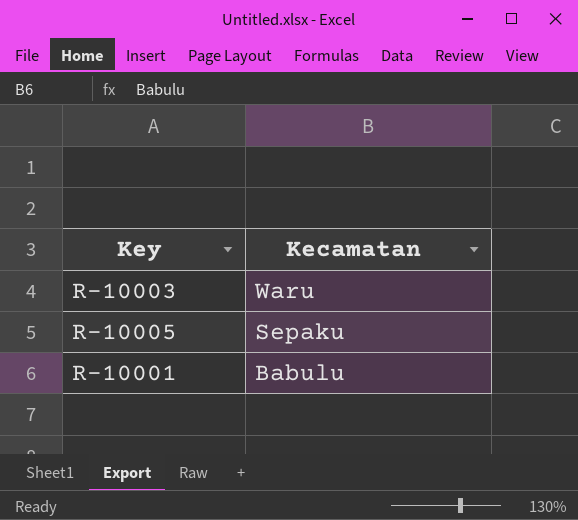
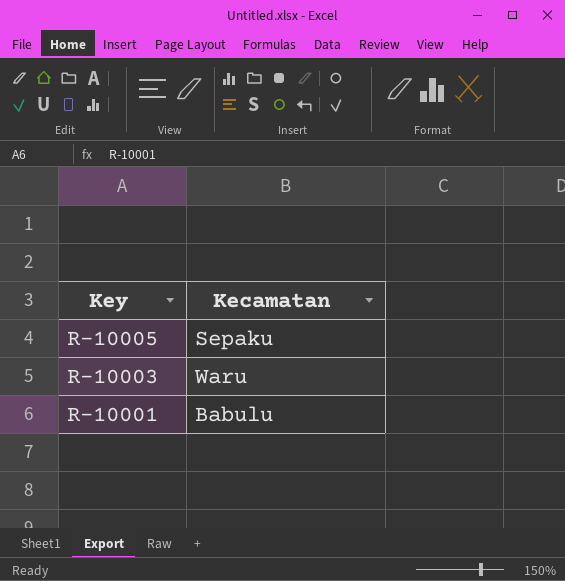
row order: Kecamatan descending -> Key descending

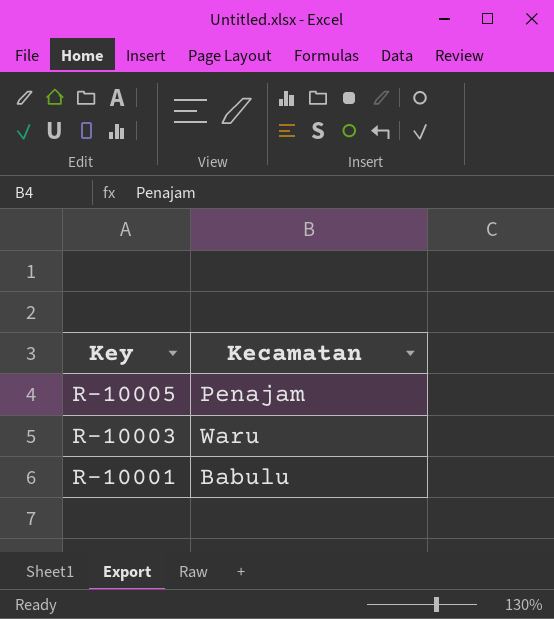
R-10005 | Kecamatan: Sepaku -> Penajam

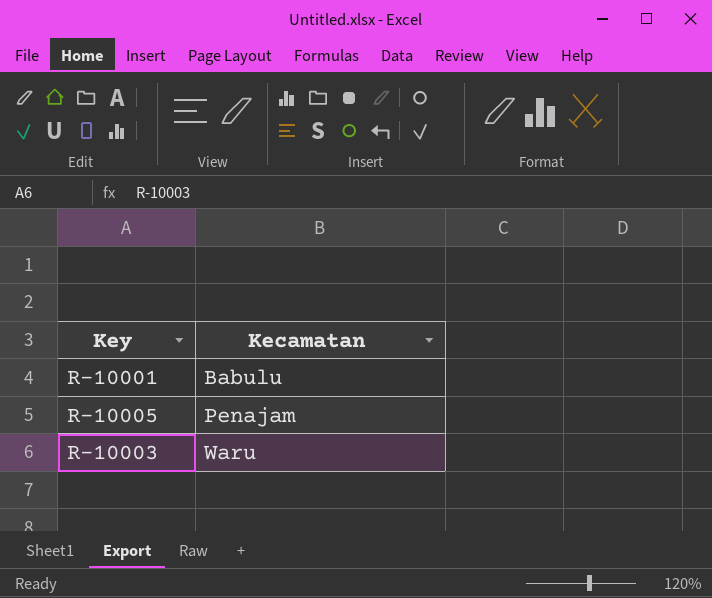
row order: Key descending -> Kecamatan ascending

